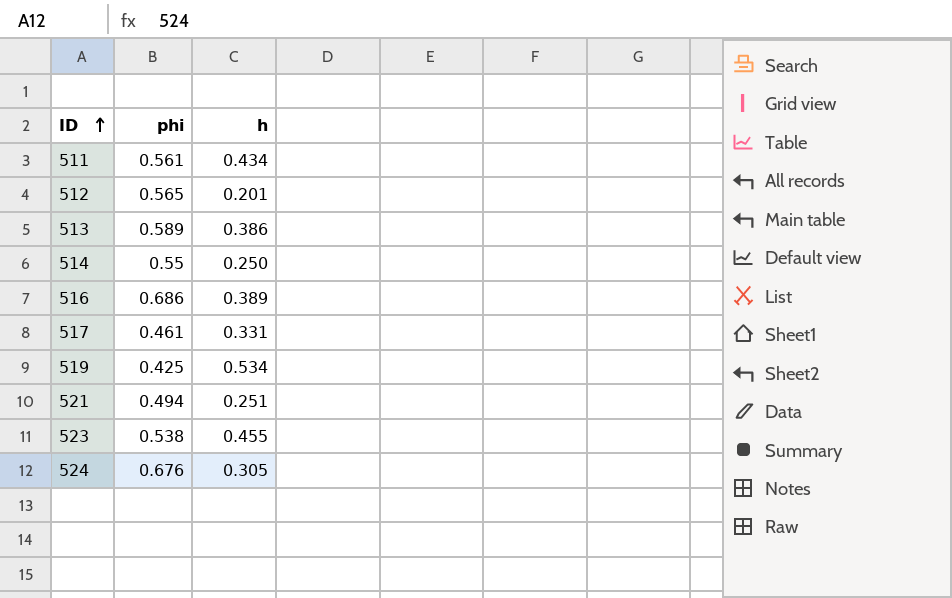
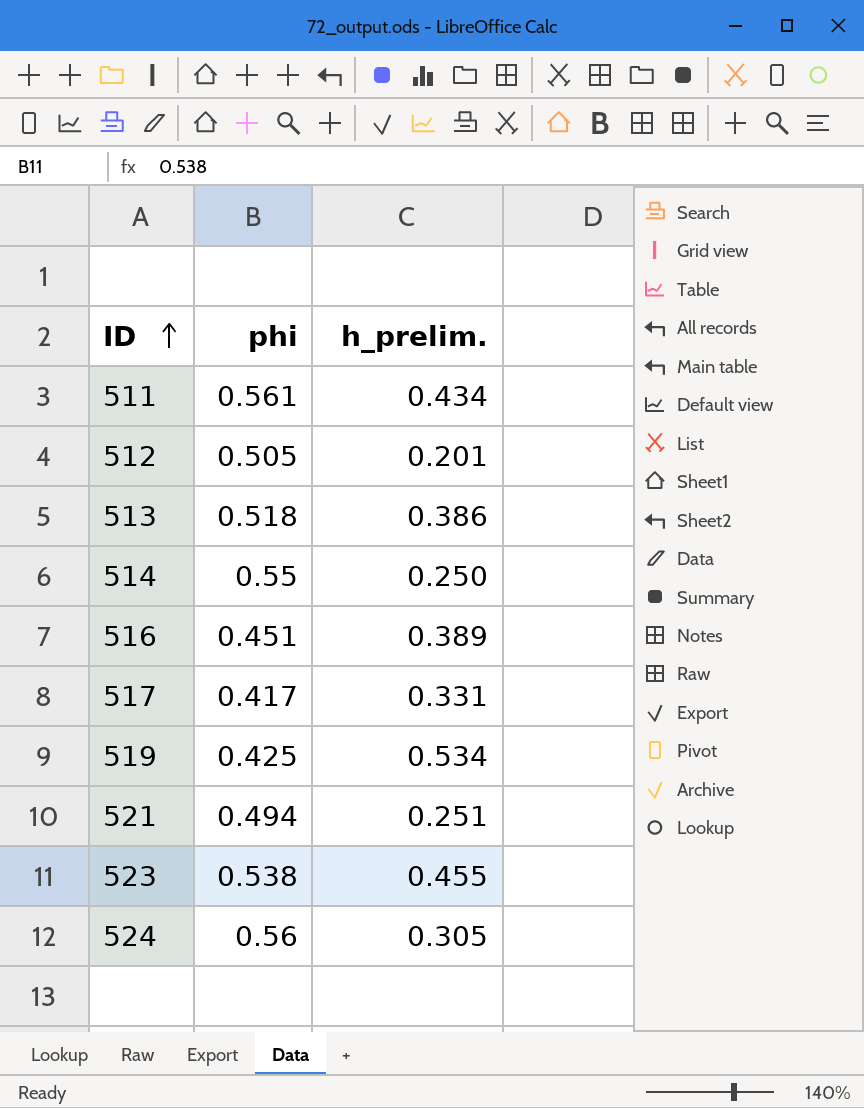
column name: h -> h_prelim.
512 | phi: 0.565 -> 0.505
513 | phi: 0.589 -> 0.518
516 | phi: 0.686 -> 0.451
517 | phi: 0.461 -> 0.417
524 | phi: 0.676 -> 0.56

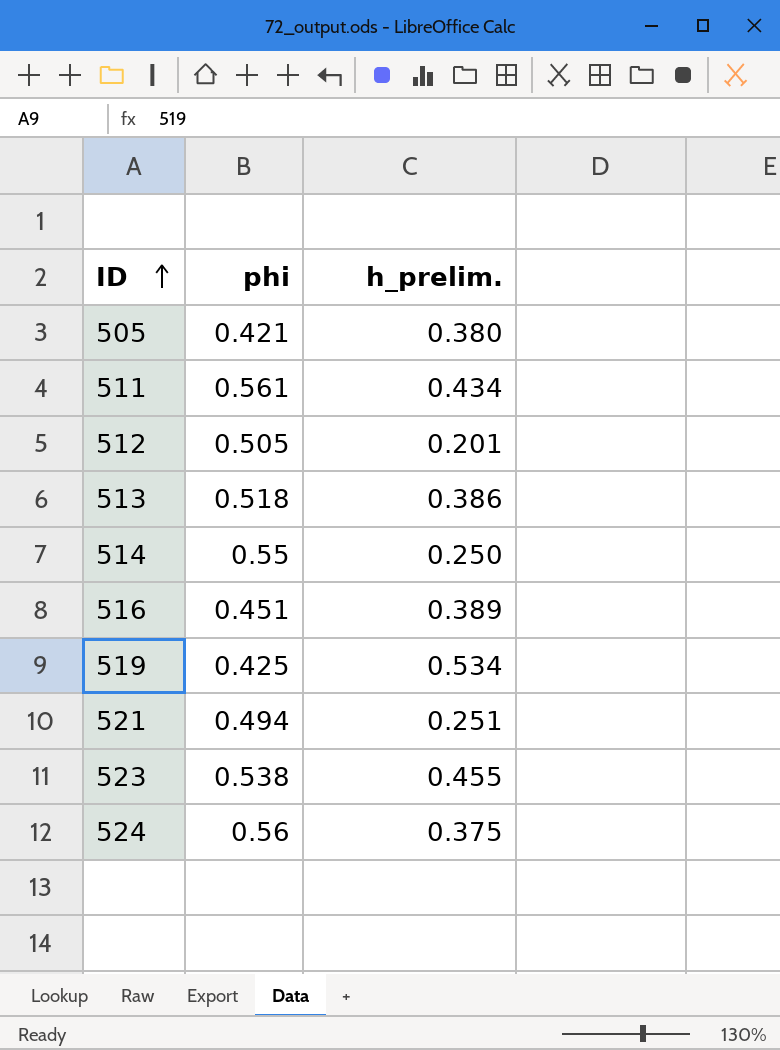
row 517: 0.417 | 0.331 -> none
row 505: none -> 0.421 | 0.380
524 | h_prelim.: 0.305 -> 0.375

